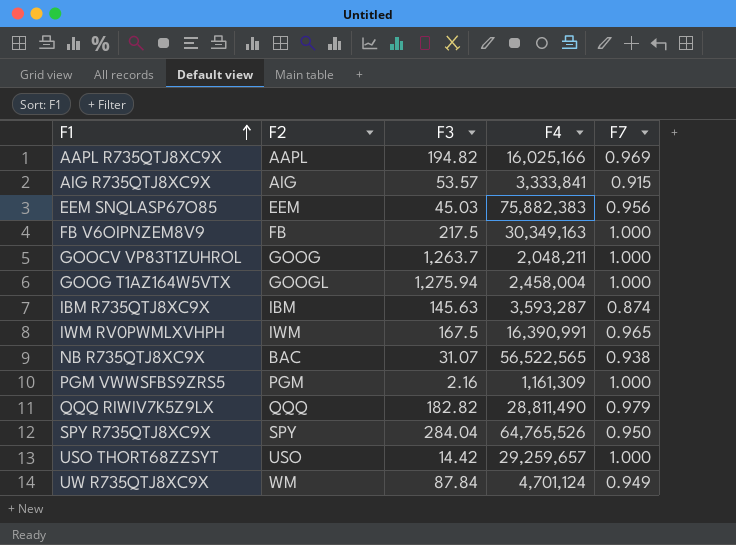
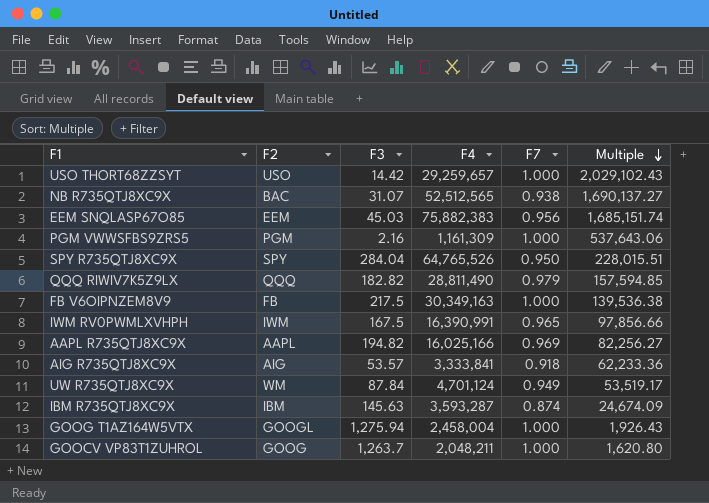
row order: F1 ascending -> Multiple descending
column Multiple | formula: none -> [F4] / [F3]
NB R735QTJ8XC9X | F4: 56,522,565 -> 52,512,565
AIG R735QTJ8XC9X | F7: 0.915 -> 0.918

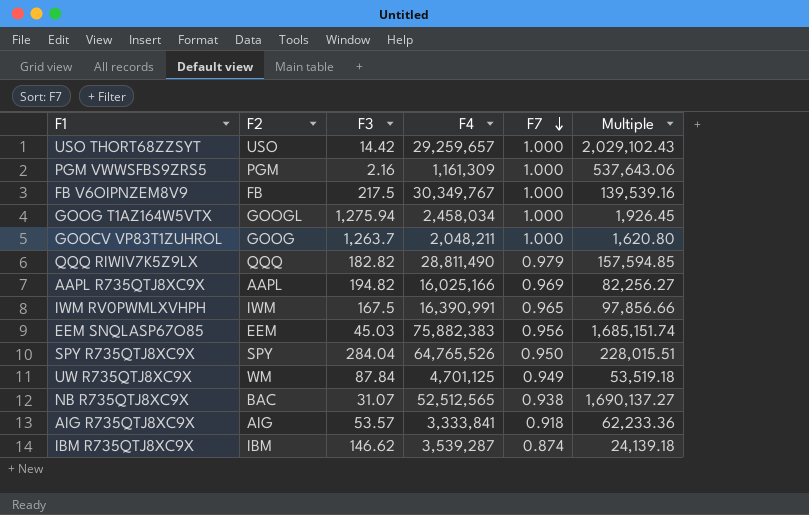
row order: Multiple descending -> F7 descending
FB V6OIPNZEM8V9 | F4: 30,349,163 -> 30,349,767
FB V6OIPNZEM8V9 | Multiple: 139,536.38 -> 139,539.16
GOOG T1AZ164W5VTX | F4: 2,458,004 -> 2,458,034
GOOG T1AZ164W5VTX | Multiple: 1,926.43 -> 1,926.45
UW R735QTJ8XC9X | F4: 4,701,124 -> 4,701,125
UW R735QTJ8XC9X | Multiple: 53,519.17 -> 53,519.18
IBM R735QTJ8XC9X | F3: 145.63 -> 146.62
IBM R735QTJ8XC9X | F4: 3,593,287 -> 3,539,287
IBM R735QTJ8XC9X | Multiple: 24,674.09 -> 24,139.18

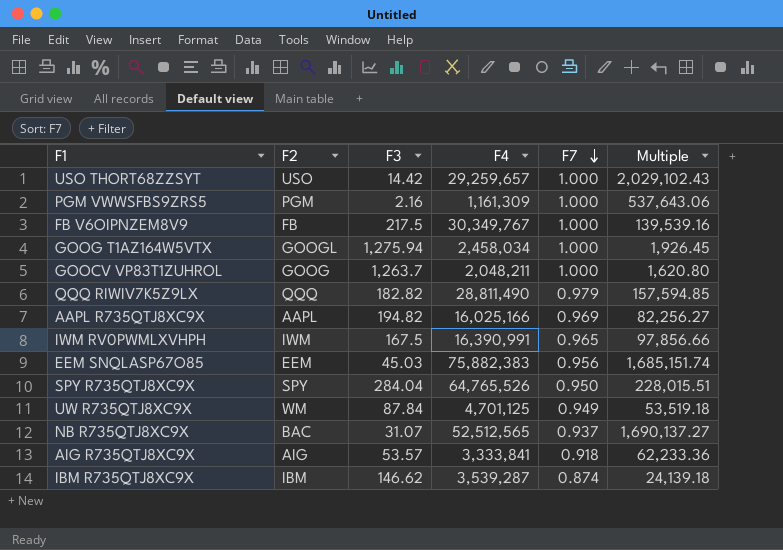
NB R735QTJ8XC9X | F7: 0.938 -> 0.937

